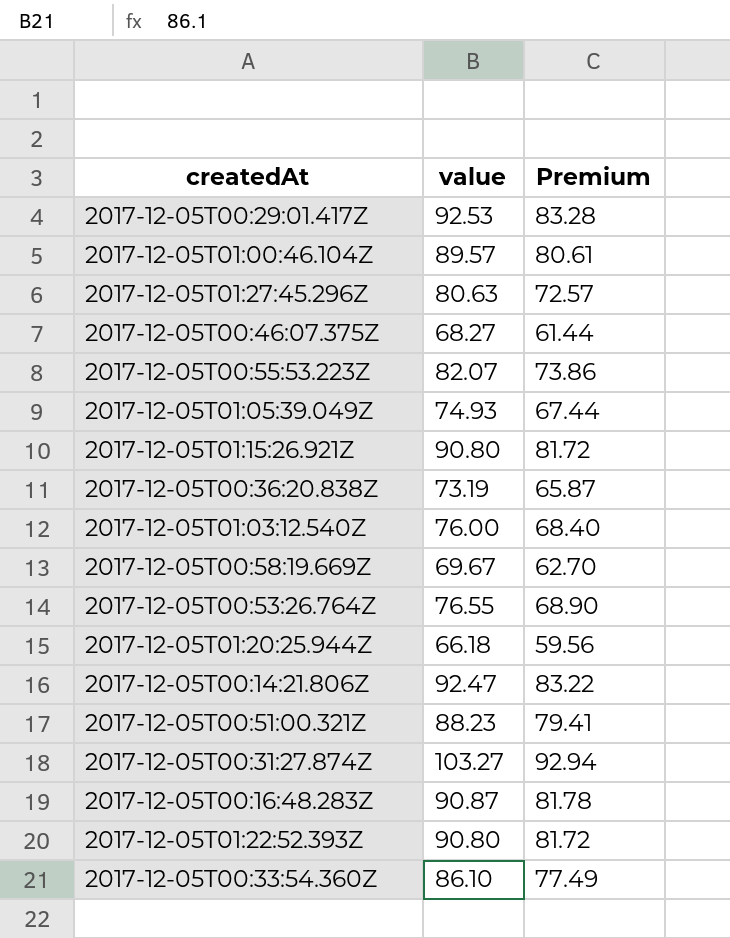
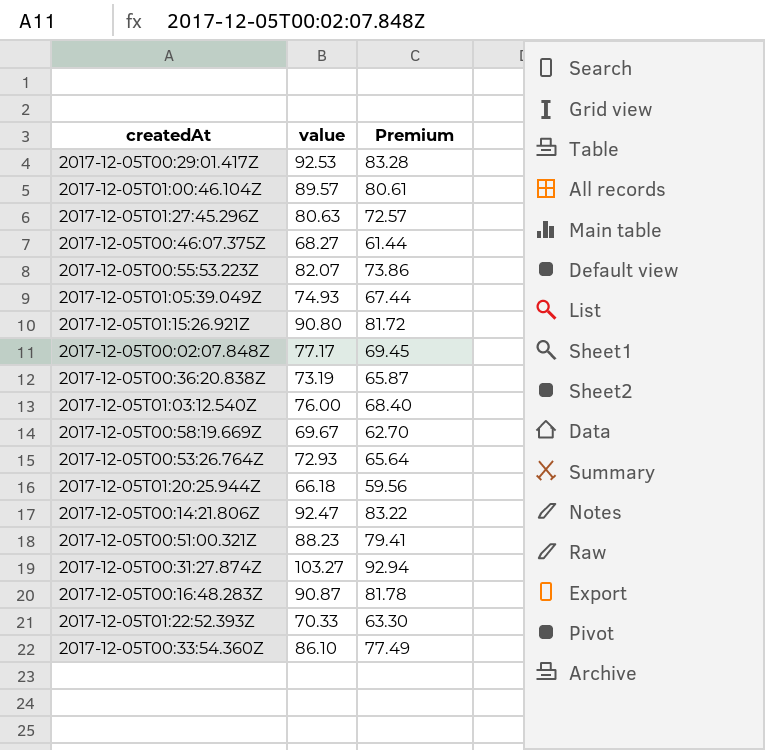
row 2017-12-05T00:02:07.848Z: none -> 77.17 | 69.45
2017-12-05T00:53:26.764Z | value: 76.55 -> 72.93
2017-12-05T00:53:26.764Z | Premium: 68.90 -> 65.64
2017-12-05T01:22:52.393Z | value: 90.80 -> 70.33
2017-12-05T01:22:52.393Z | Premium: 81.72 -> 63.30

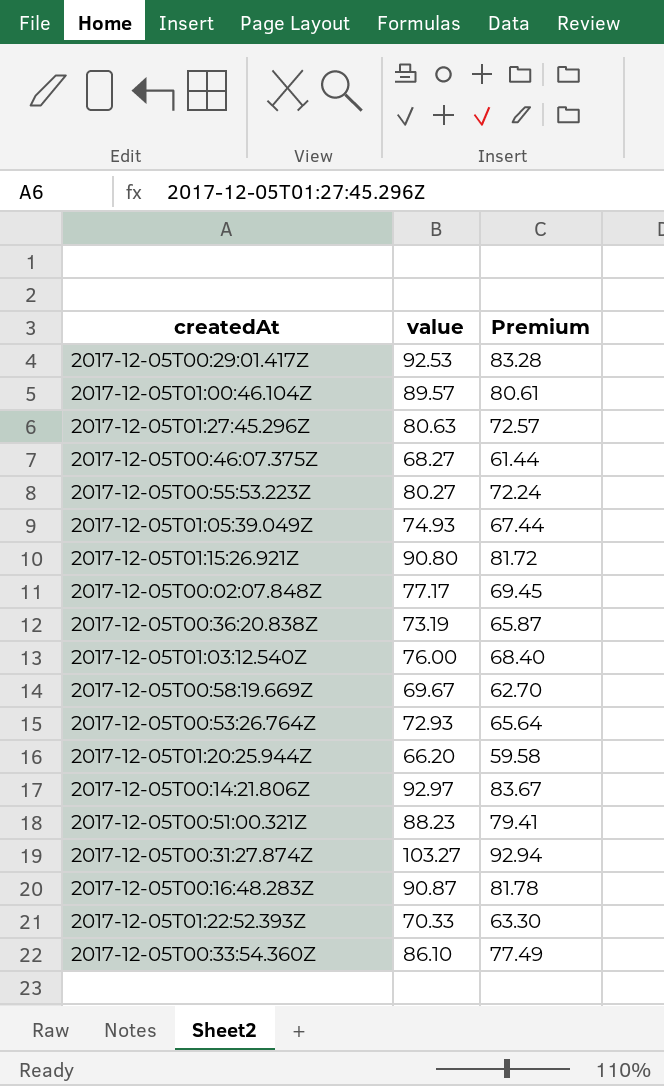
2017-12-05T00:55:53.223Z | value: 82.07 -> 80.27
2017-12-05T00:55:53.223Z | Premium: 73.86 -> 72.24
2017-12-05T01:20:25.944Z | value: 66.18 -> 66.20
2017-12-05T01:20:25.944Z | Premium: 59.56 -> 59.58
2017-12-05T00:14:21.806Z | value: 92.47 -> 92.97
2017-12-05T00:14:21.806Z | Premium: 83.22 -> 83.67

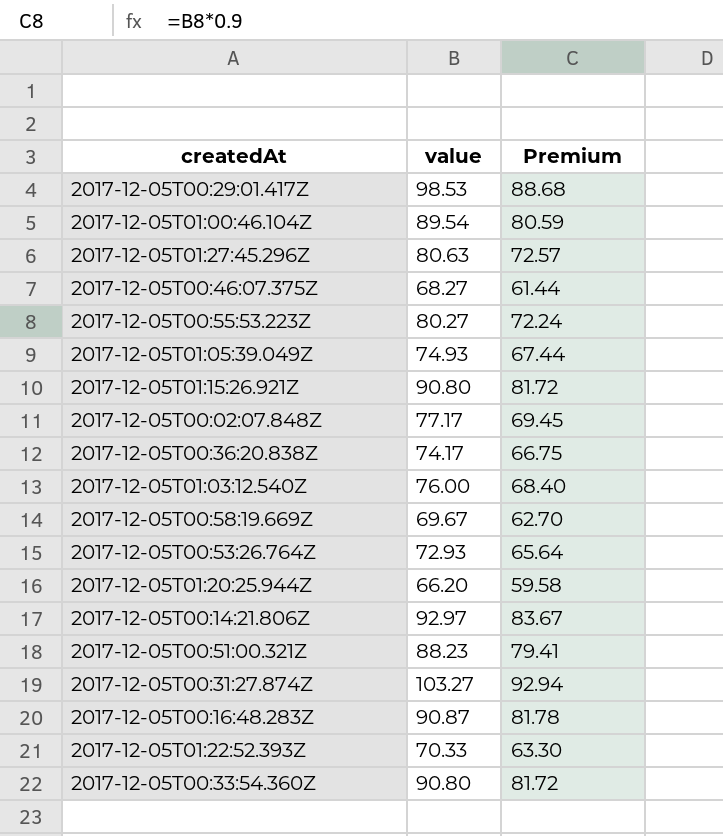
2017-12-05T00:29:01.417Z | value: 92.53 -> 98.53
2017-12-05T00:29:01.417Z | Premium: 83.28 -> 88.68
2017-12-05T01:00:46.104Z | value: 89.57 -> 89.54
2017-12-05T01:00:46.104Z | Premium: 80.61 -> 80.59
2017-12-05T00:36:20.838Z | value: 73.19 -> 74.17
2017-12-05T00:36:20.838Z | Premium: 65.87 -> 66.75
2017-12-05T00:33:54.360Z | value: 86.10 -> 90.80
2017-12-05T00:33:54.360Z | Premium: 77.49 -> 81.72

